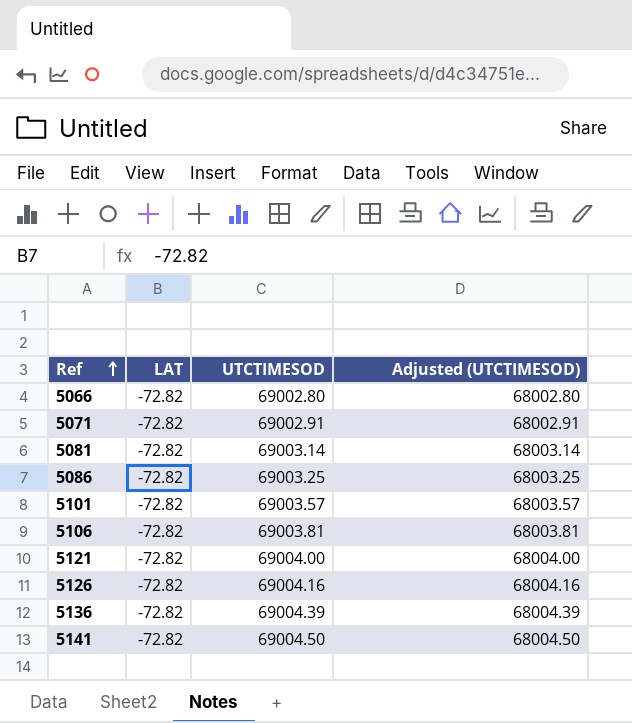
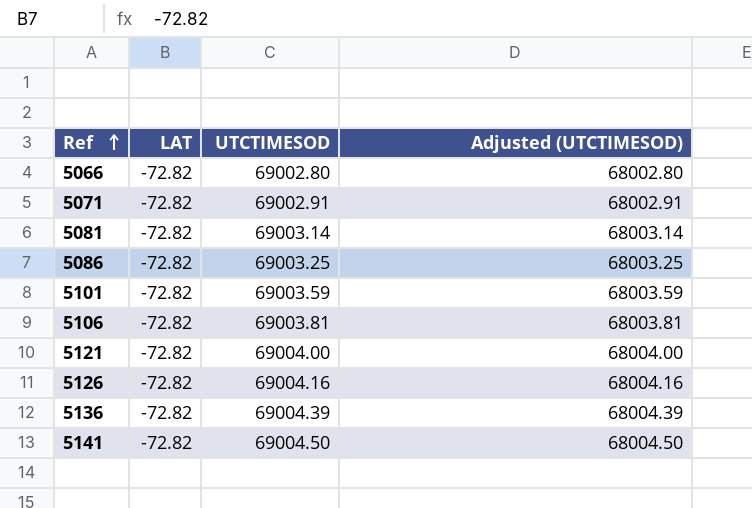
5101 | UTCTIMESOD: 69003.57 -> 69003.59
5101 | Adjusted (UTCTIMESOD): 68003.57 -> 68003.59

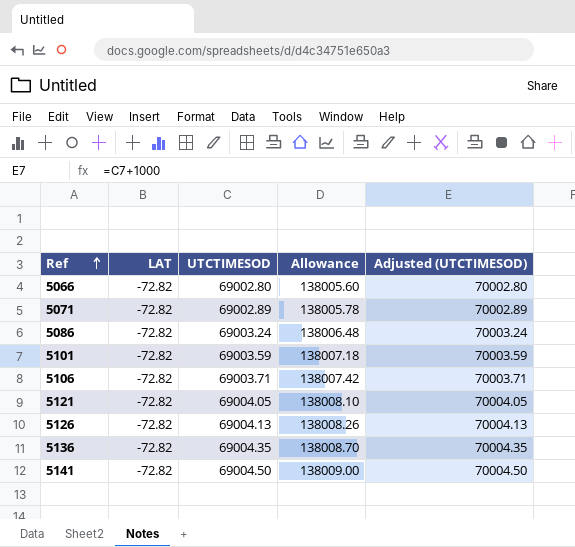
column Allowance | formula: none -> [UTCTIMESOD] * 2
column Adjusted (UTCTIMESOD) | formula: [UTCTIMESOD] - 1000 -> [UTCTIMESOD] + 1000
row 5081: -72.82 | 69003.14 | 68003.14 -> none
5071 | UTCTIMESOD: 69002.91 -> 69002.89
5086 | UTCTIMESOD: 69003.25 -> 69003.24
5106 | UTCTIMESOD: 69003.81 -> 69003.71
5121 | UTCTIMESOD: 69004.00 -> 69004.05
5126 | UTCTIMESOD: 69004.16 -> 69004.13
5136 | UTCTIMESOD: 69004.39 -> 69004.35

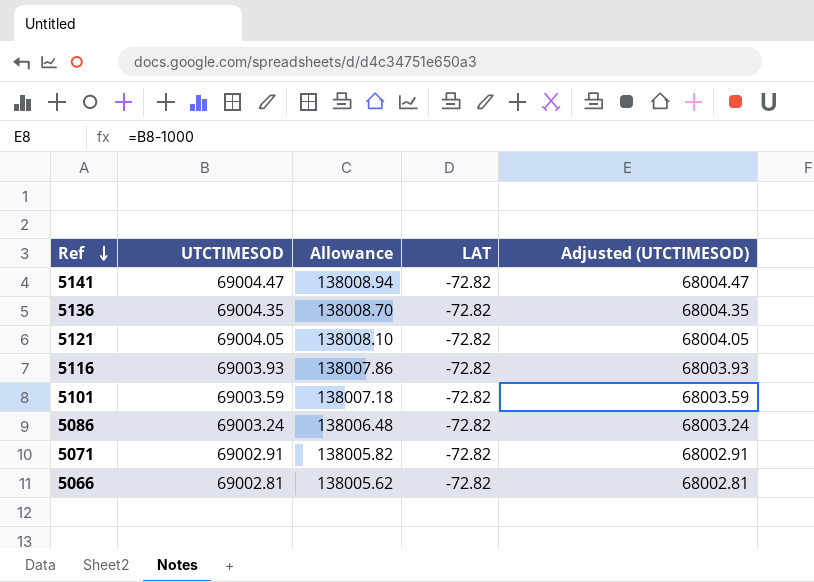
row order: Ref ascending -> Ref descending
column LAT | position: 2 -> 4
column Adjusted (UTCTIMESOD) | formula: [UTCTIMESOD] + 1000 -> [UTCTIMESOD] - 1000
row 5106: -72.82 | 69003.71 | 138007.42 | 70003.71 -> none
row 5126: -72.82 | 69004.13 | 138008.26 | 70004.13 -> none
5141 | UTCTIMESOD: 69004.50 -> 69004.47
5141 | Allowance: 138009.00 -> 138008.94
row 5116: none -> 69003.93 | 138007.86 | -72.82 | 68003.93
5071 | UTCTIMESOD: 69002.89 -> 69002.91
5071 | Allowance: 138005.78 -> 138005.82
5066 | UTCTIMESOD: 69002.80 -> 69002.81
5066 | Allowance: 138005.60 -> 138005.62

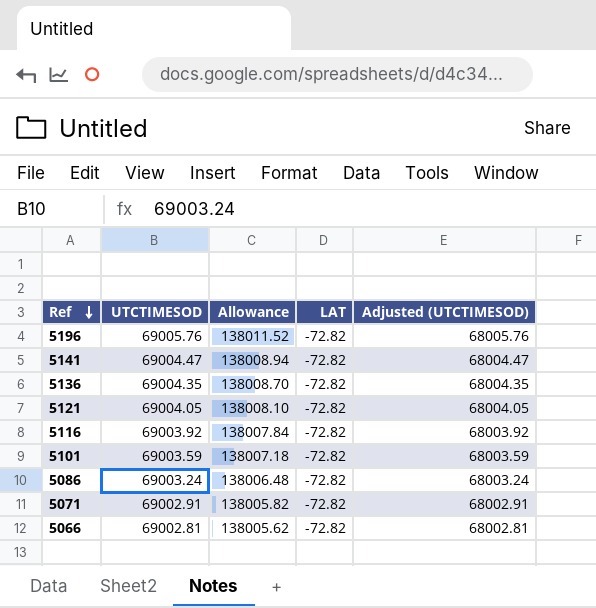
row 5196: none -> 69005.76 | 138011.52 | -72.82 | 68005.76
5116 | UTCTIMESOD: 69003.93 -> 69003.92
5116 | Allowance: 138007.86 -> 138007.84
5116 | Adjusted (UTCTIMESOD): 68003.93 -> 68003.92

